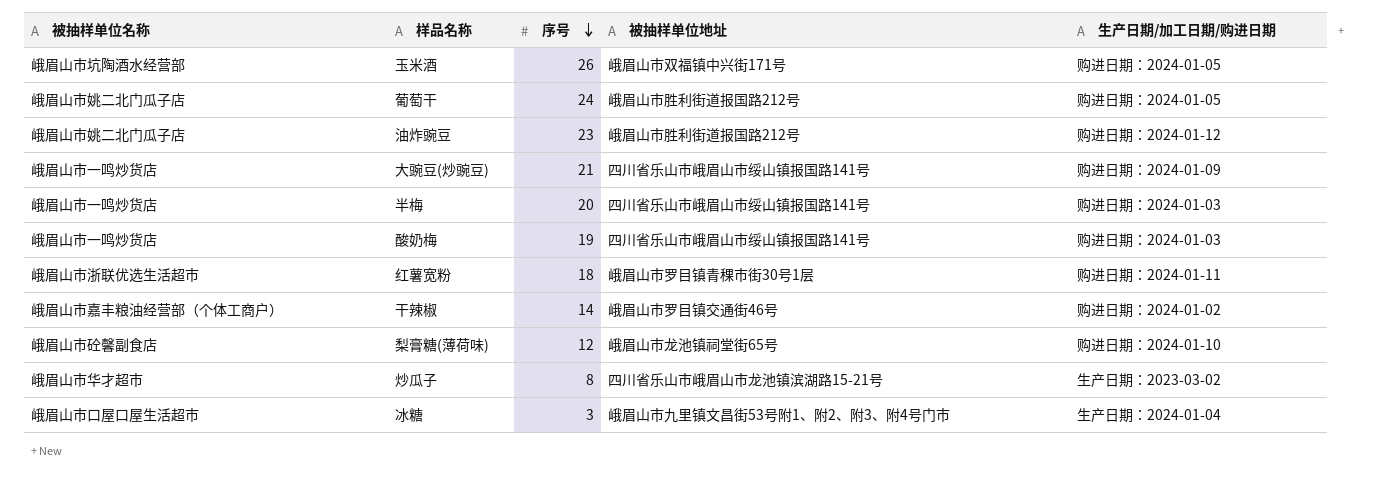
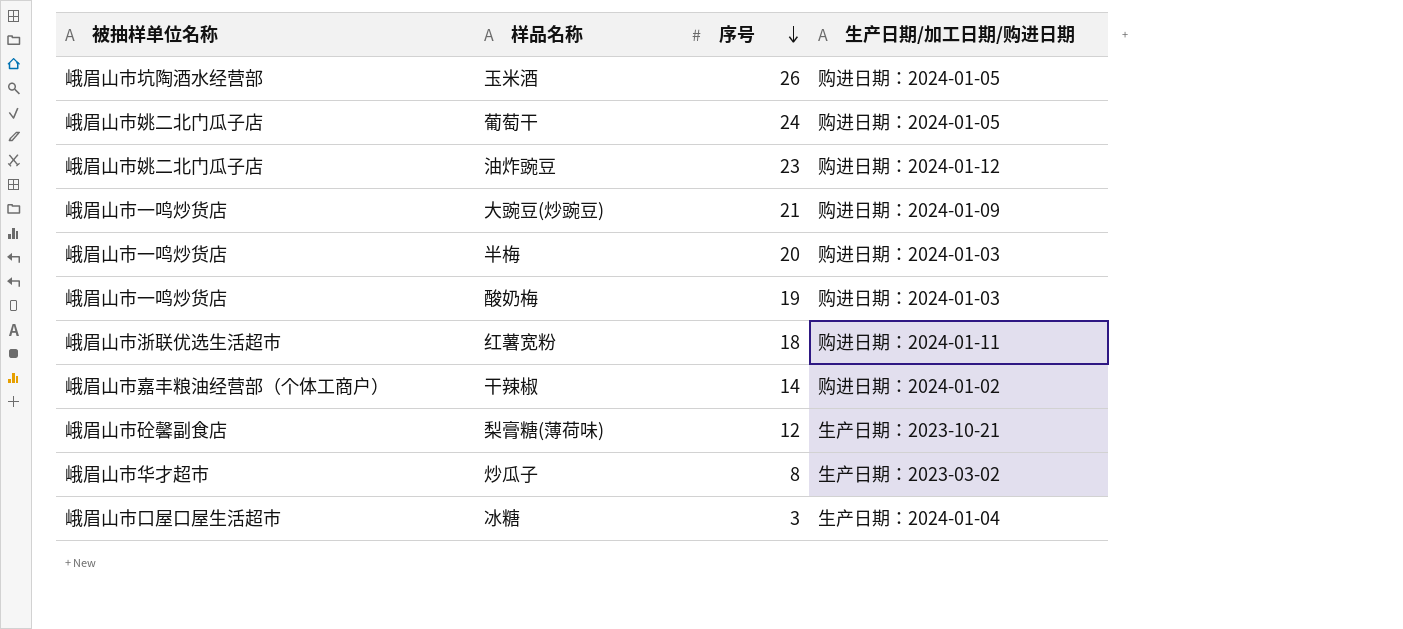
column 被抽样单位地址 | position: 4 -> none
梨膏糖(薄荷味) | 生产日期/加工日期/购进日期: 购进日期：2024-01-10 -> 生产日期：2023-10-21

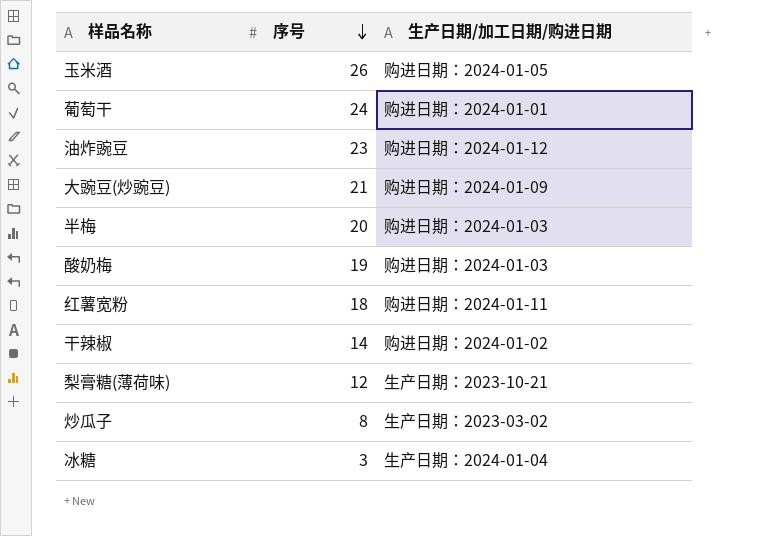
column 被抽样单位名称 | position: 1 -> none
葡萄干 | 生产日期/加工日期/购进日期: 购进日期：2024-01-05 -> 购进日期：2024-01-01

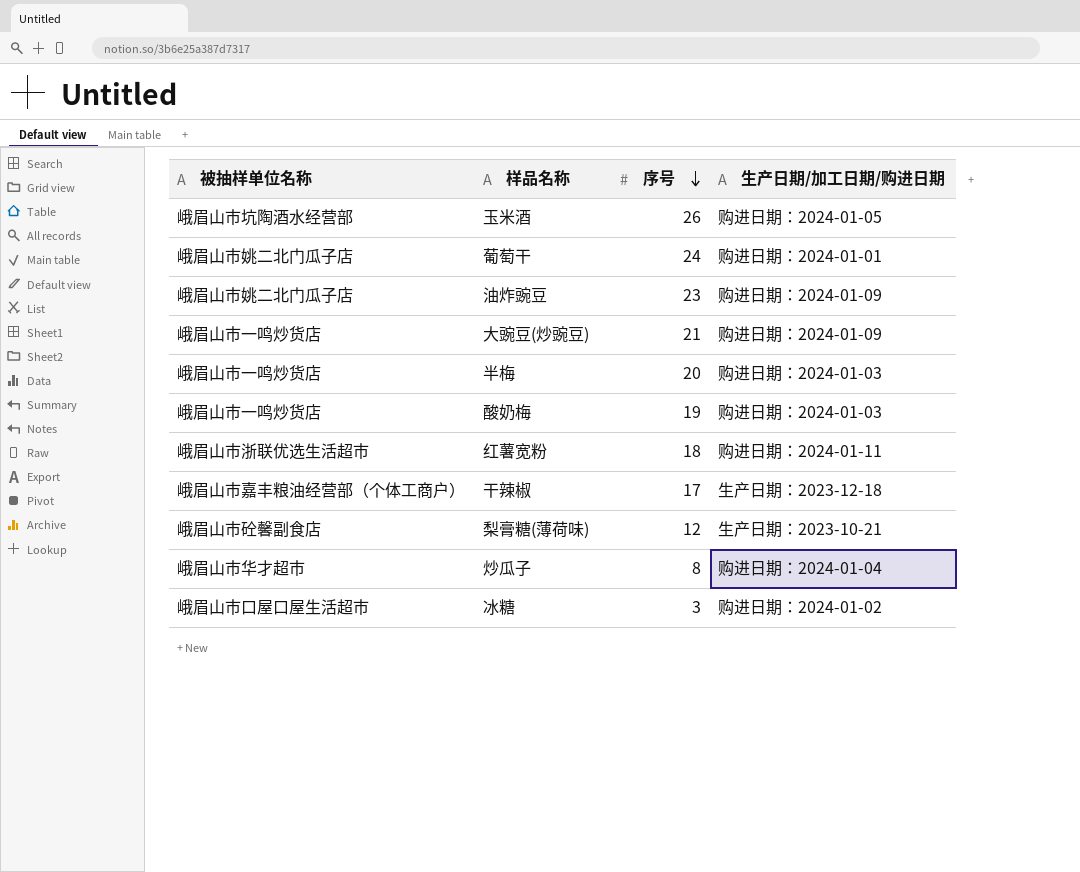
column 被抽样单位名称 | position: none -> 1
油炸豌豆 | 生产日期/加工日期/购进日期: 购进日期：2024-01-12 -> 购进日期：2024-01-09
干辣椒 | 序号: 14 -> 17
干辣椒 | 生产日期/加工日期/购进日期: 购进日期：2024-01-02 -> 生产日期：2023-12-18
炒瓜子 | 生产日期/加工日期/购进日期: 生产日期：2023-03-02 -> 购进日期：2024-01-04
冰糖 | 生产日期/加工日期/购进日期: 生产日期：2024-01-04 -> 购进日期：2024-01-02

